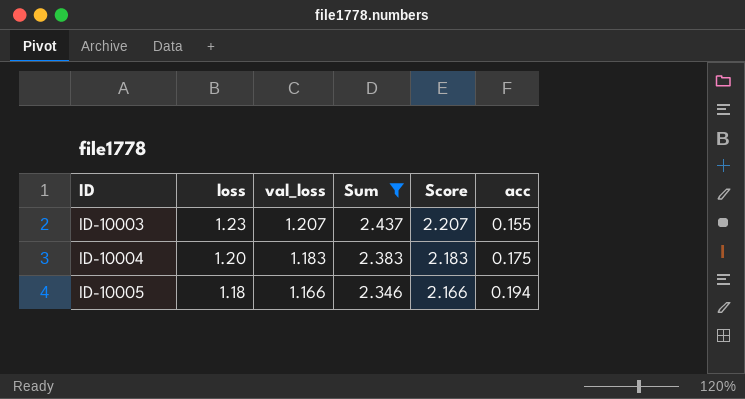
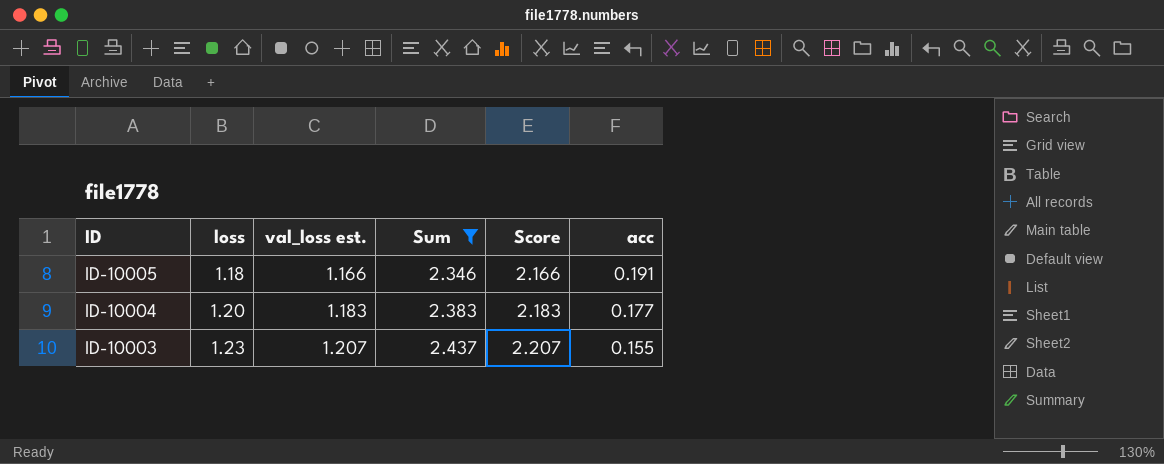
row order: ID ascending -> ID descending
column name: val_loss -> val_loss est.
ID-10005 | acc: 0.194 -> 0.191
ID-10004 | acc: 0.175 -> 0.177

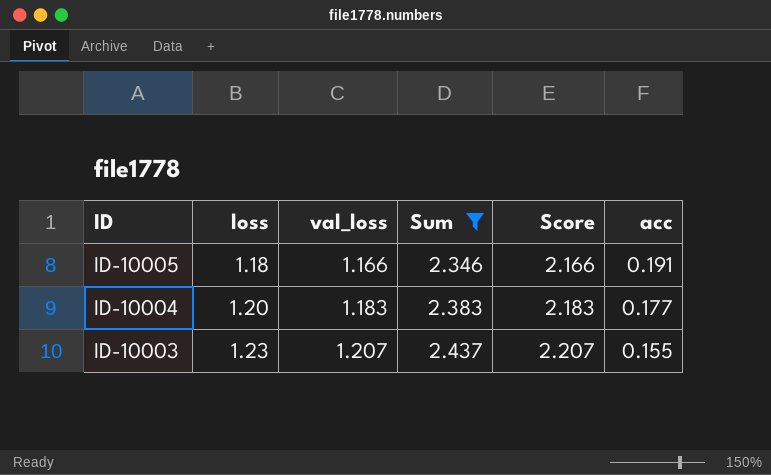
column name: val_loss est. -> val_loss

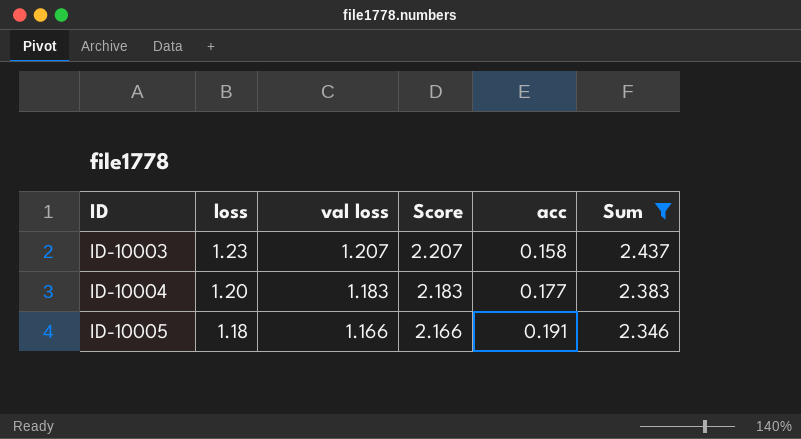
row order: ID descending -> ID ascending
column name: val_loss -> val loss
column Sum | position: 4 -> 6
ID-10003 | acc: 0.155 -> 0.158

